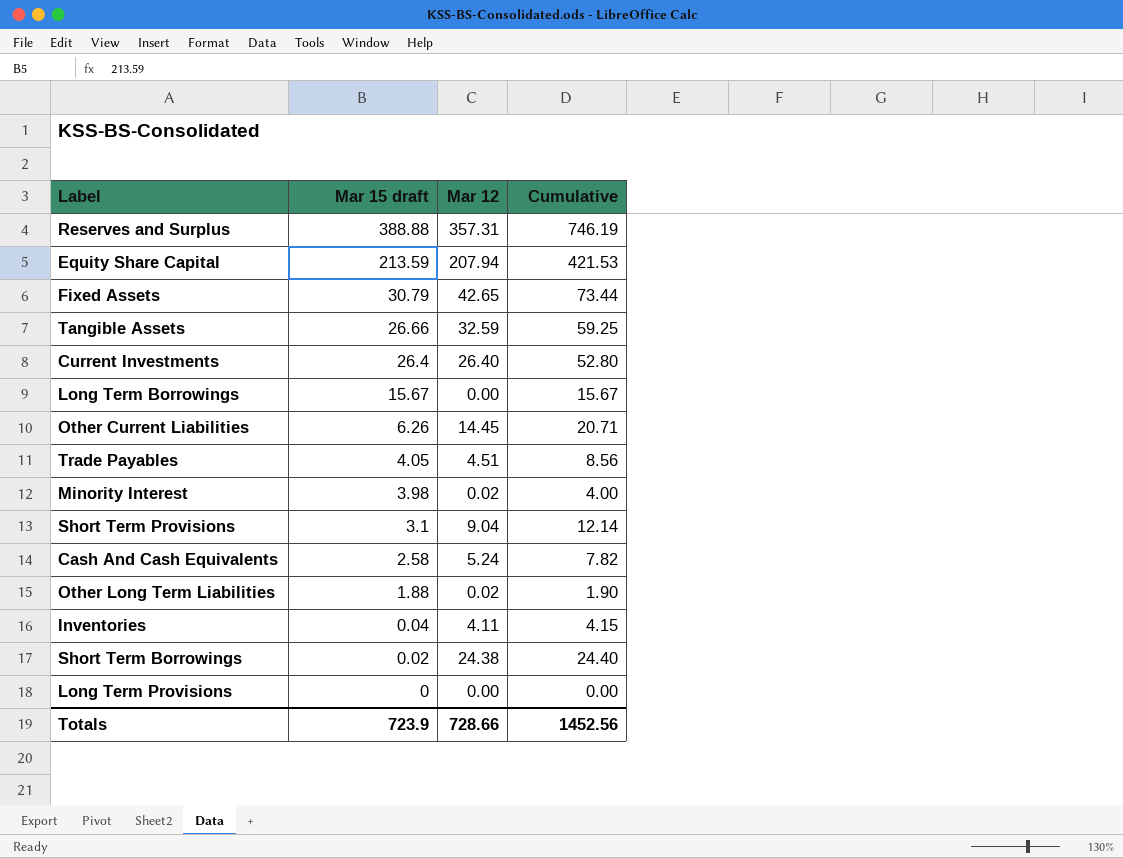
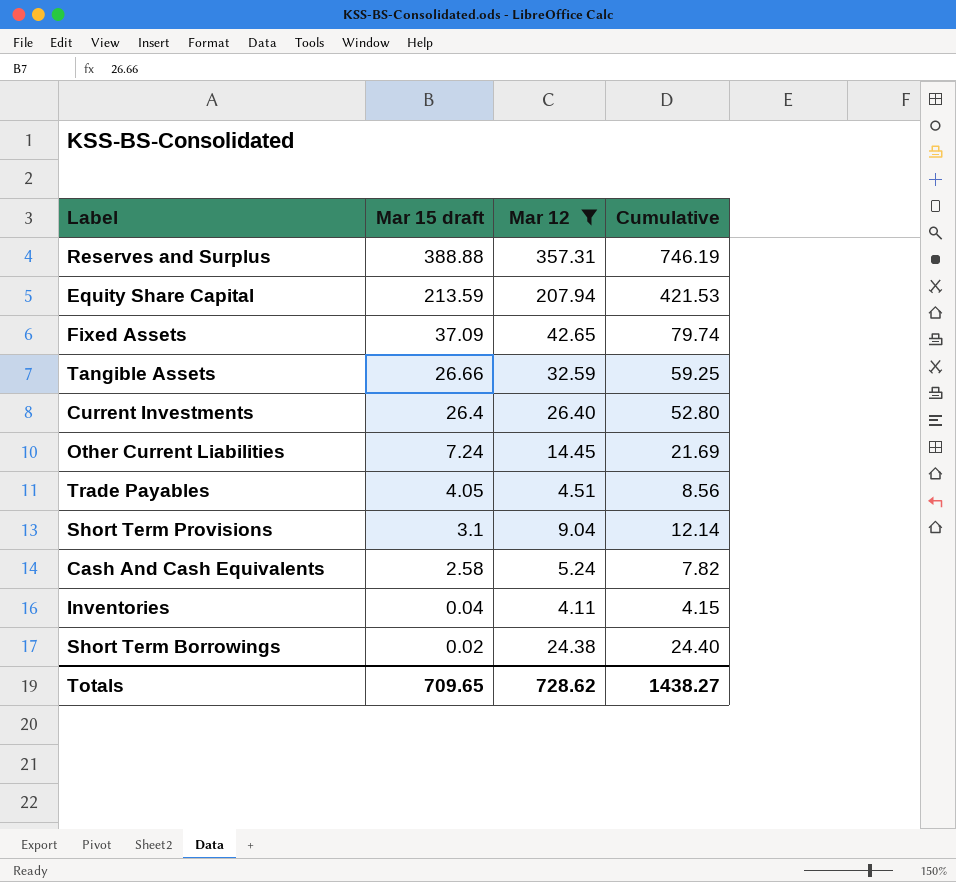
filter: none -> Mar 12 >= 4.11
Fixed Assets | Mar 15 draft: 30.79 -> 37.09
Fixed Assets | Cumulative: 73.44 -> 79.74
Other Current Liabilities | Mar 15 draft: 6.26 -> 7.24
Other Current Liabilities | Cumulative: 20.71 -> 21.69
Totals | Mar 15 draft: 723.9 -> 709.65
Totals | Mar 12: 728.66 -> 728.62
Totals | Cumulative: 1452.56 -> 1438.27

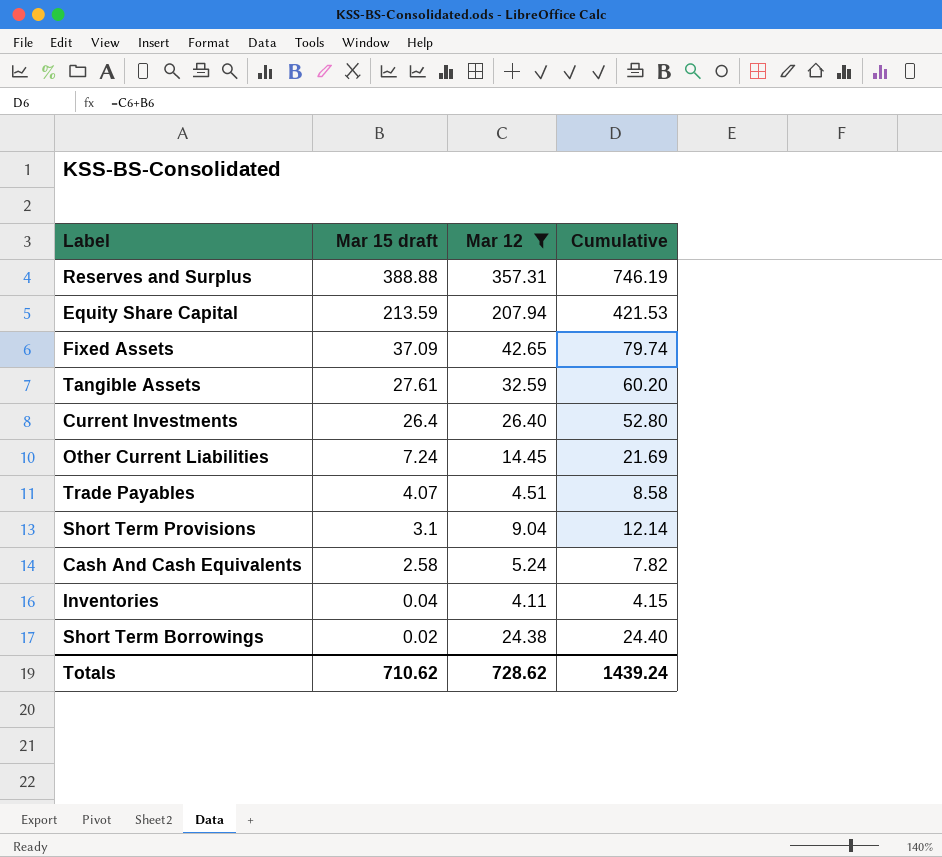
Tangible Assets | Mar 15 draft: 26.66 -> 27.61
Tangible Assets | Cumulative: 59.25 -> 60.20
Trade Payables | Mar 15 draft: 4.05 -> 4.07
Trade Payables | Cumulative: 8.56 -> 8.58
Totals | Mar 15 draft: 709.65 -> 710.62
Totals | Cumulative: 1438.27 -> 1439.24

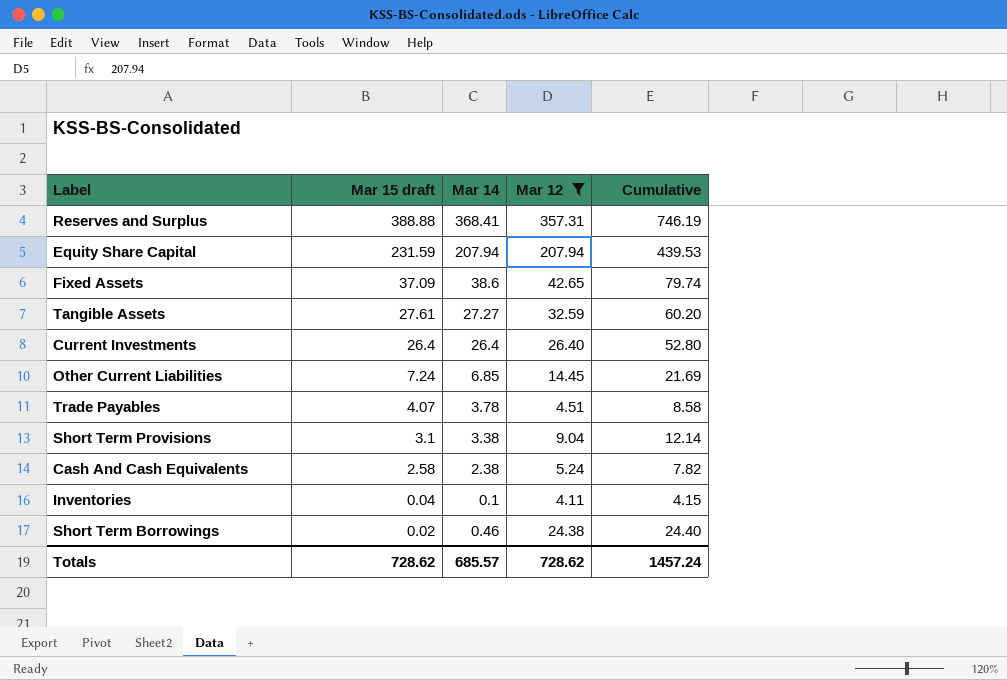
column Mar 14 | position: none -> 3
Equity Share Capital | Mar 15 draft: 213.59 -> 231.59
Equity Share Capital | Cumulative: 421.53 -> 439.53
Totals | Mar 15 draft: 710.62 -> 728.62
Totals | Cumulative: 1439.24 -> 1457.24

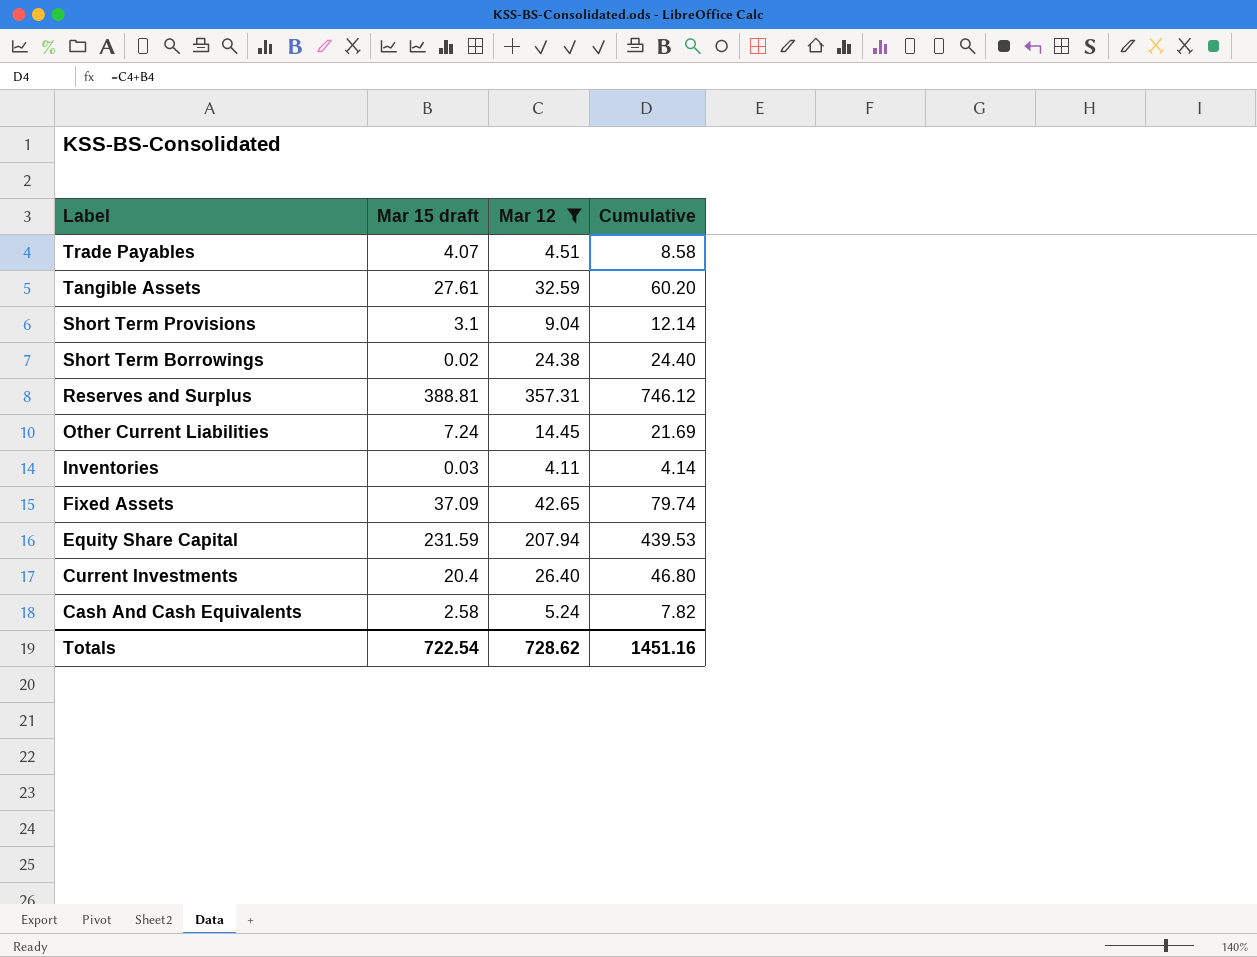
row order: Mar 15 draft descending -> Label descending
column Mar 14 | position: 3 -> none
Reserves and Surplus | Mar 15 draft: 388.88 -> 388.81
Reserves and Surplus | Cumulative: 746.19 -> 746.12
Inventories | Mar 15 draft: 0.04 -> 0.03
Inventories | Cumulative: 4.15 -> 4.14
Current Investments | Mar 15 draft: 26.4 -> 20.4
Current Investments | Cumulative: 52.80 -> 46.80
Totals | Mar 15 draft: 728.62 -> 722.54
Totals | Cumulative: 1457.24 -> 1451.16

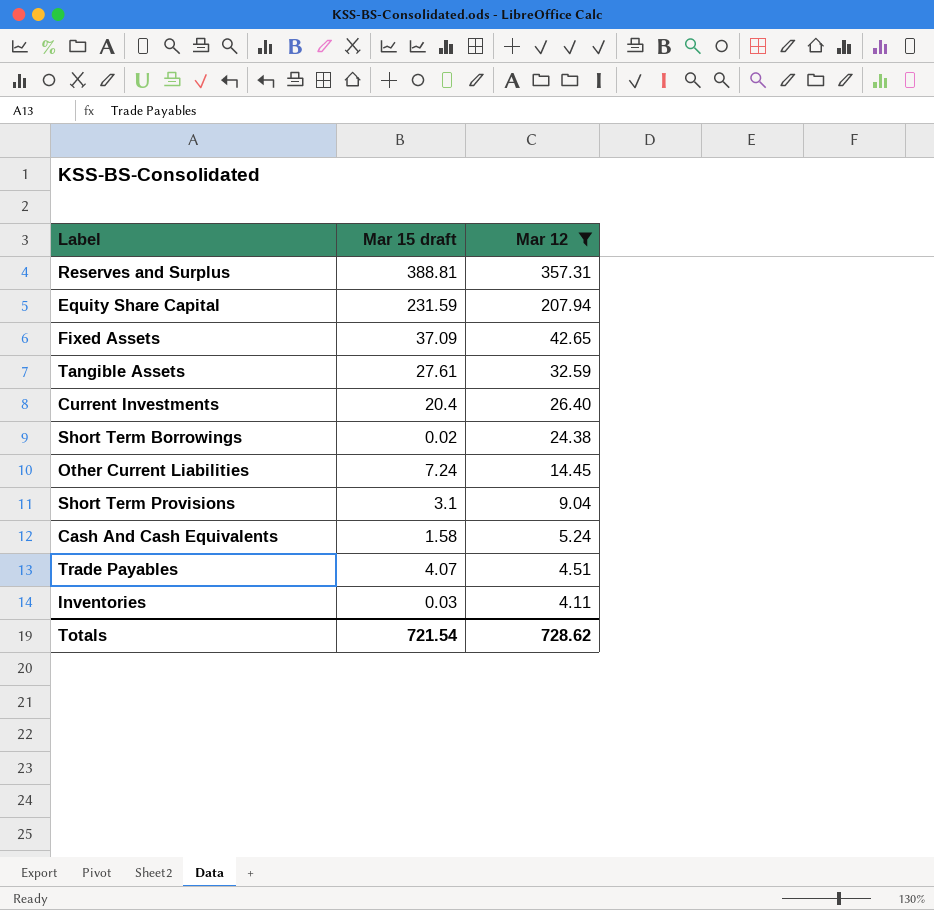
row order: Label descending -> Mar 12 descending
column Cumulative | formula: [Mar 15 draft] + [Mar 12] -> none
Cash And Cash Equivalents | Mar 15 draft: 2.58 -> 1.58
Totals | Mar 15 draft: 722.54 -> 721.54

